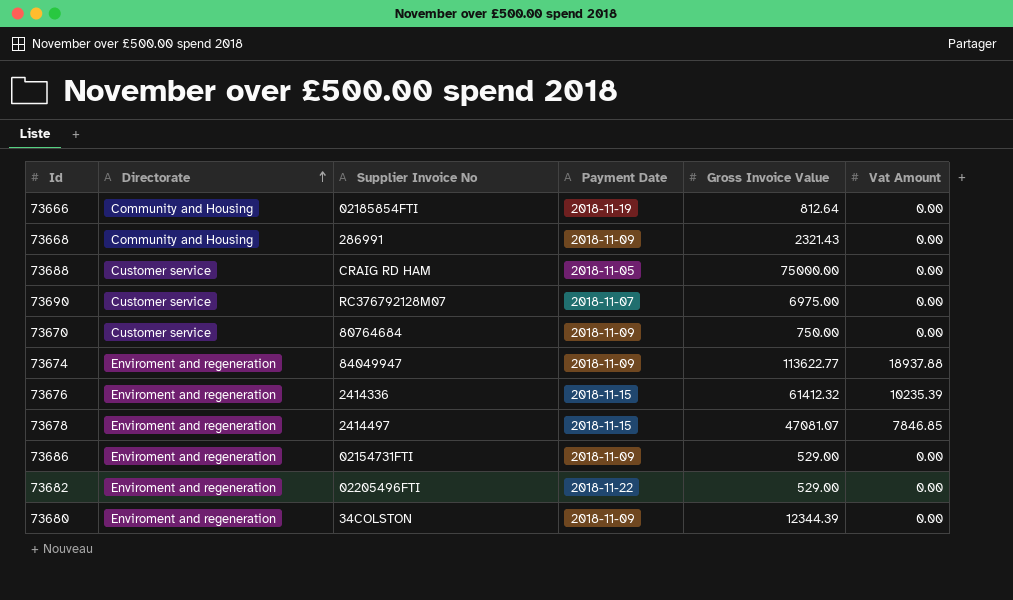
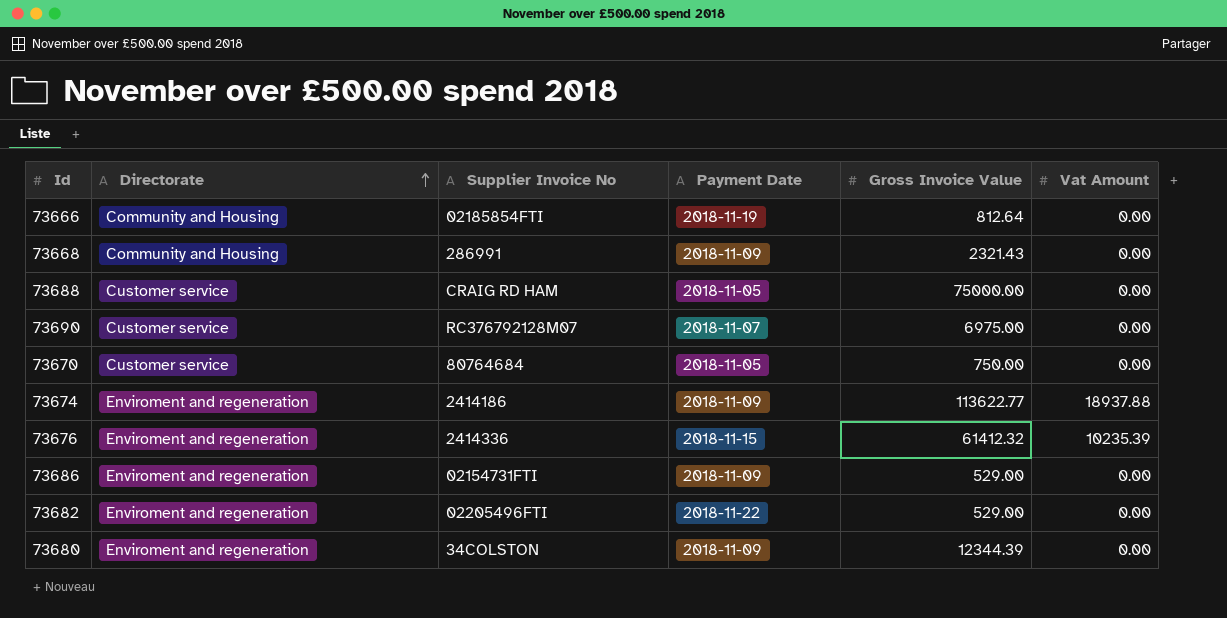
row 73678: Enviroment and regeneration | 2414497 | 2018-11-15 | 47081.07 | 7846.85 -> none
73670 | Payment Date: 2018-11-09 -> 2018-11-05
73674 | Supplier Invoice No: 84049947 -> 2414186

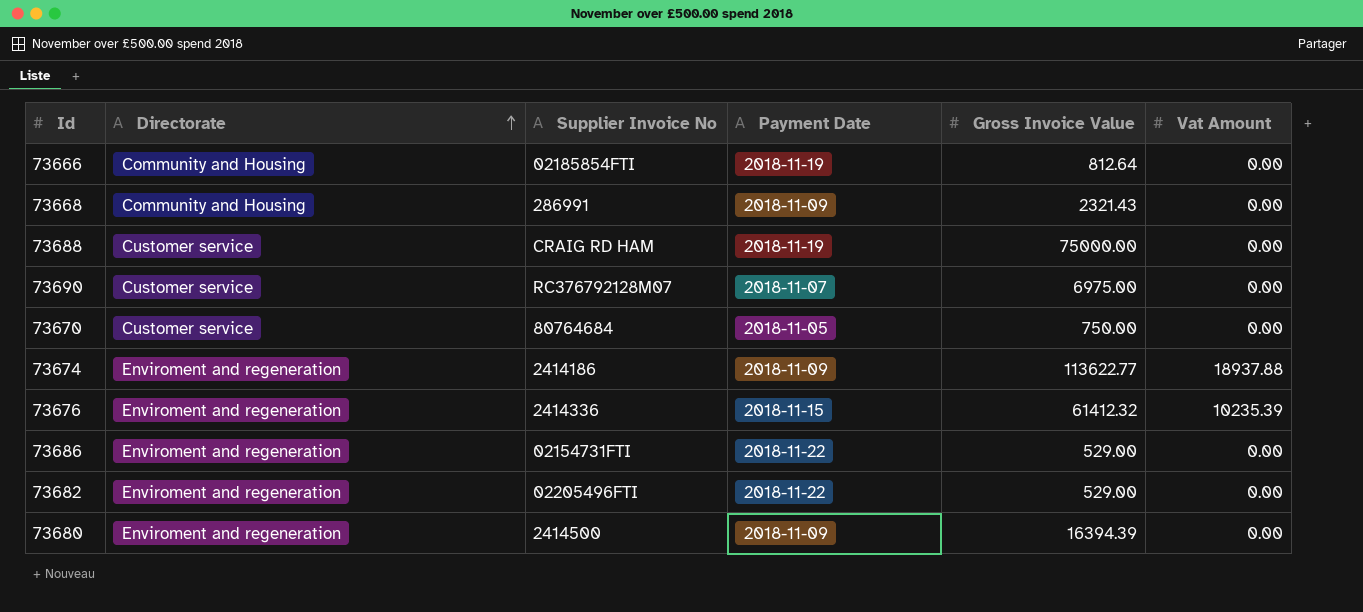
73688 | Payment Date: 2018-11-05 -> 2018-11-19
73686 | Payment Date: 2018-11-09 -> 2018-11-22
73680 | Supplier Invoice No: 34COLSTON -> 2414500
73680 | Gross Invoice Value: 12344.39 -> 16394.39

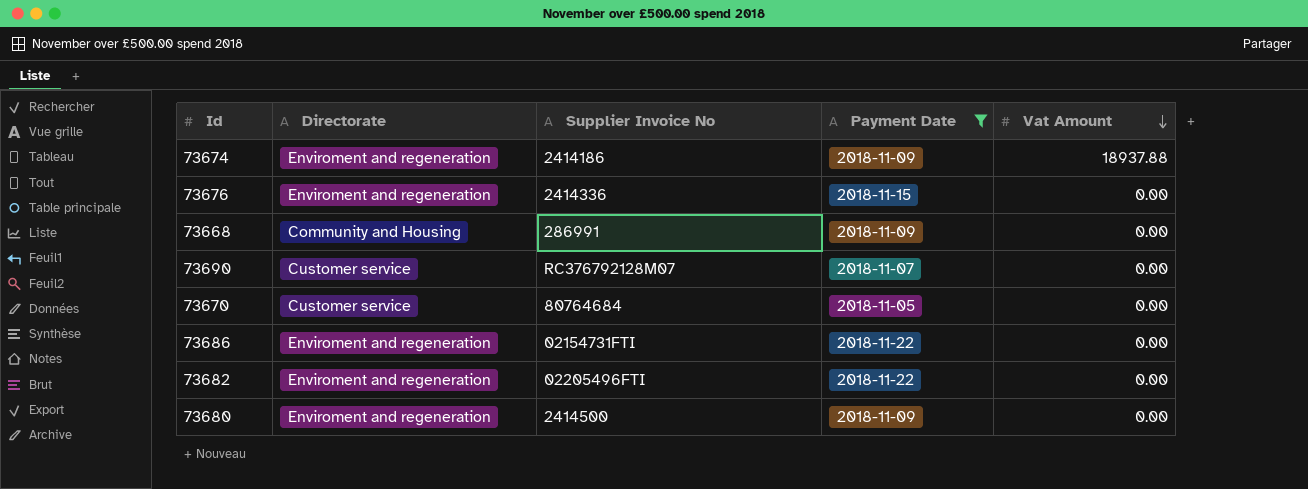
filter: none -> Payment Date != 2018-11-19
row order: Directorate ascending -> Vat Amount descending
column Gross Invoice Value | position: 5 -> none
73676 | Vat Amount: 10235.39 -> 0.00

